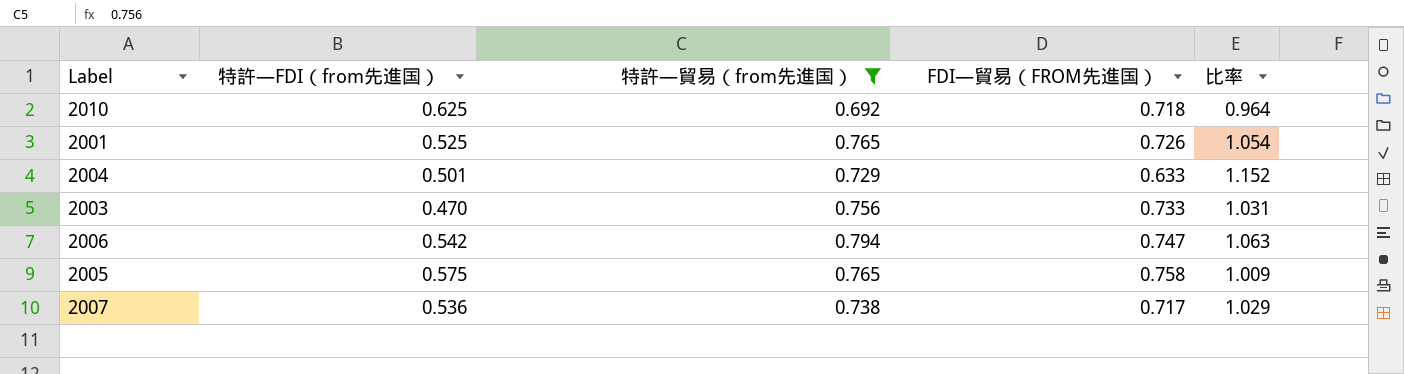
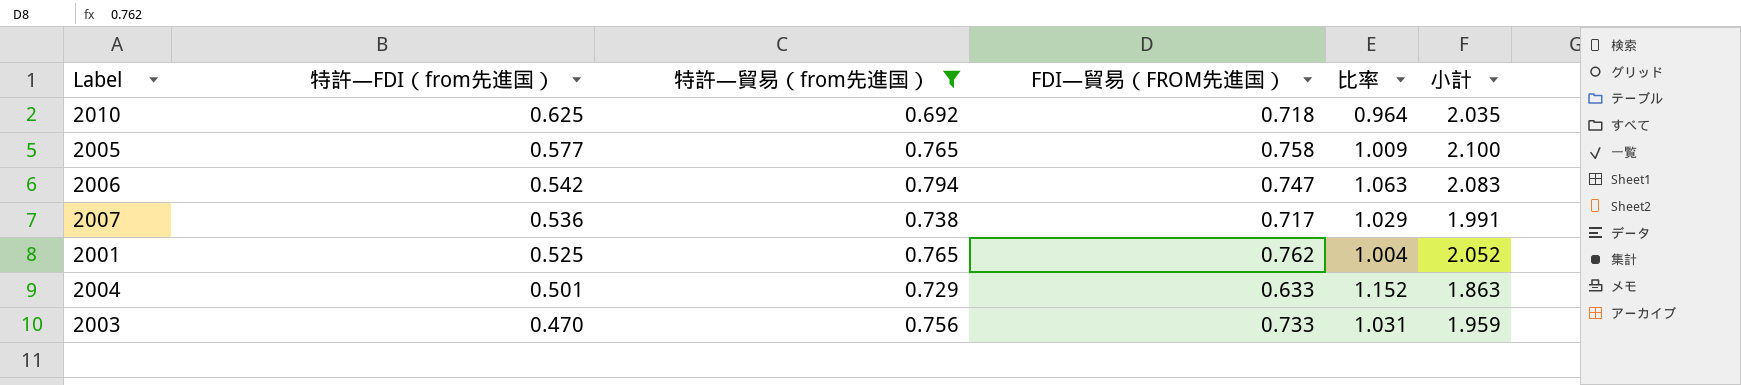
row order: none -> 特許―FDI（from先進国） descending
column 小計 | formula: none -> [特許―FDI（from先進国）] + [特許―貿易（from先進国）] + [FDI―貿易（FROM先進国）]
2005 | 特許―FDI（from先進国）: 0.575 -> 0.577
2001 | FDI―貿易（FROM先進国）: 0.726 -> 0.762
2001 | 比率: 1.054 -> 1.004

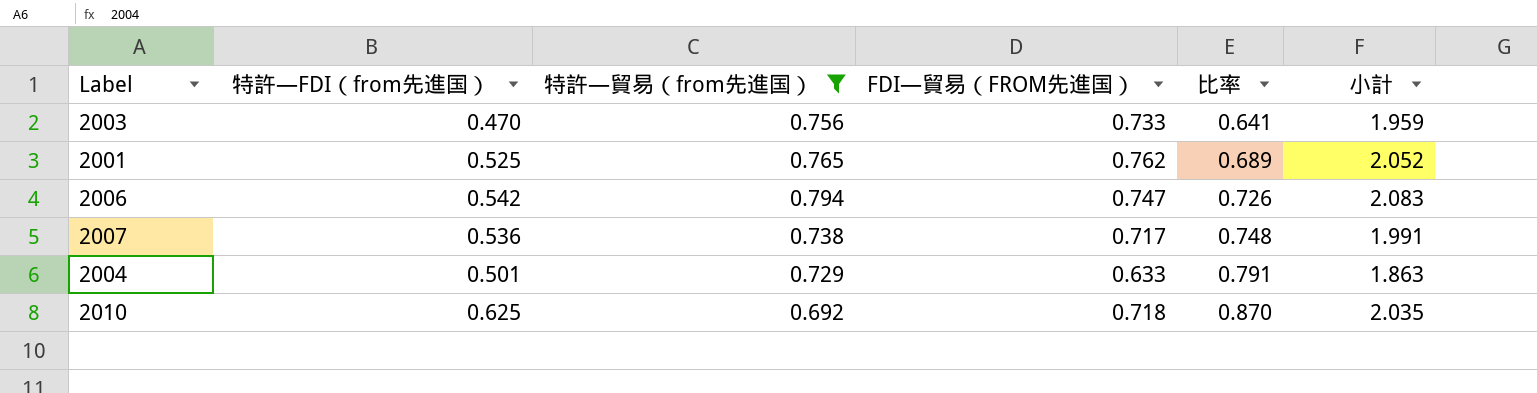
row order: 特許―FDI（from先進国） descending -> 比率 ascending
column 比率 | formula: [特許―貿易（from先進国）] / [FDI―貿易（FROM先進国）] -> [特許―FDI（from先進国）] / [FDI―貿易（FROM先進国）]
row 2005: 0.577 | 0.765 | 0.758 | 1.009 | 2.100 -> none

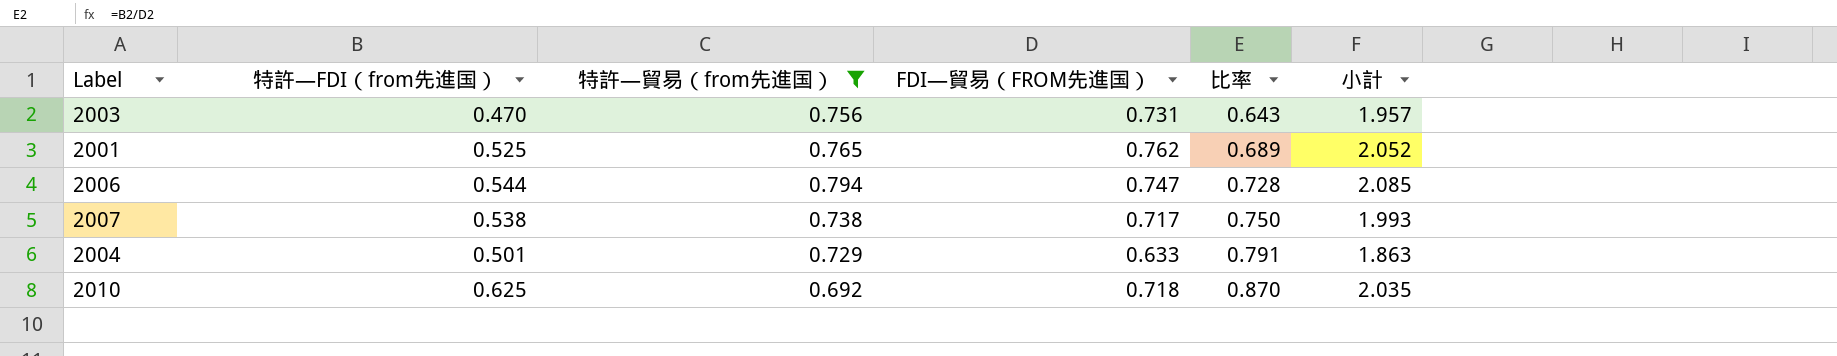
2003 | FDI―貿易（FROM先進国）: 0.733 -> 0.731
2003 | 比率: 0.641 -> 0.643
2003 | 小計: 1.959 -> 1.957
2006 | 特許―FDI（from先進国）: 0.542 -> 0.544
2006 | 比率: 0.726 -> 0.728
2006 | 小計: 2.083 -> 2.085
2007 | 特許―FDI（from先進国）: 0.536 -> 0.538
2007 | 比率: 0.748 -> 0.750
2007 | 小計: 1.991 -> 1.993

